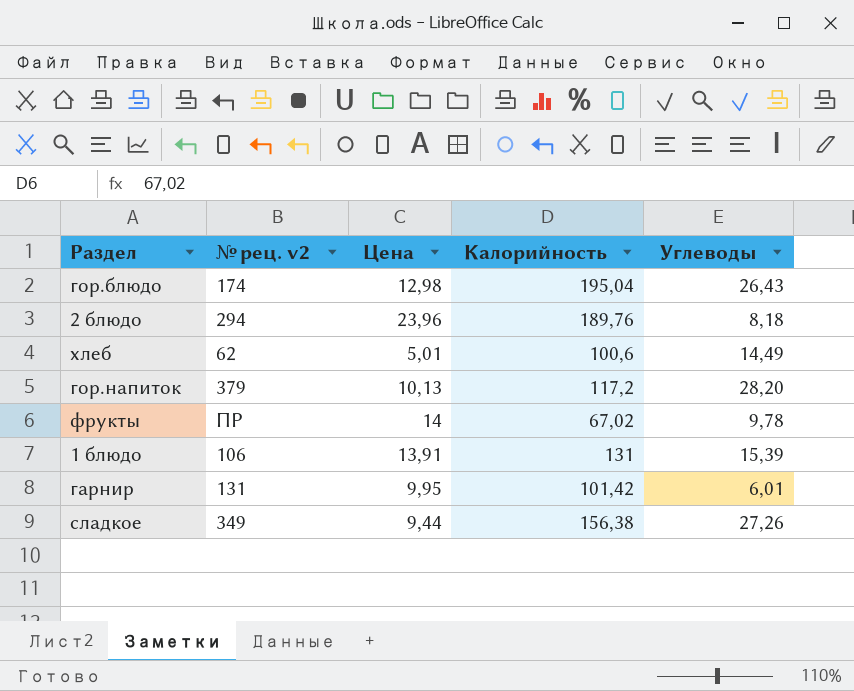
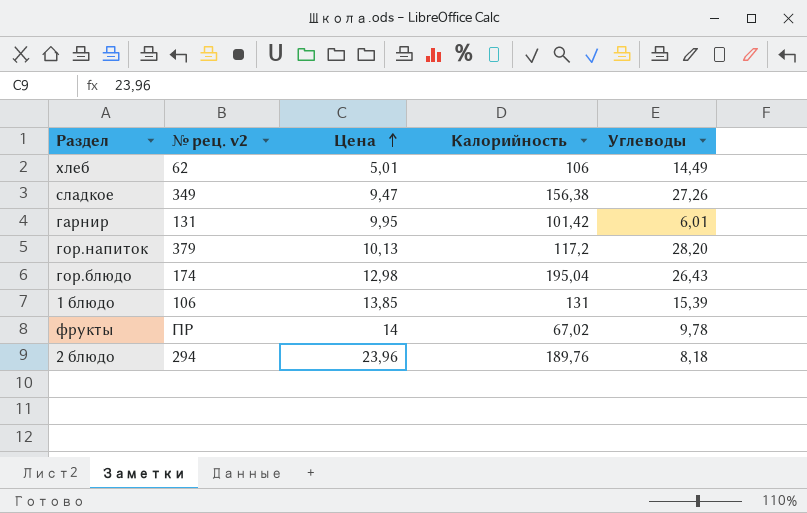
row order: none -> Цена ascending
хлеб | Калорийность: 100,6 -> 106
сладкое | Цена: 9,44 -> 9,47
1 блюдо | Цена: 13,91 -> 13,85

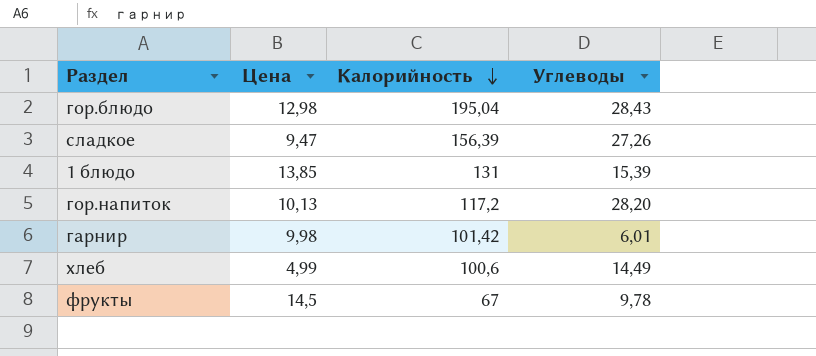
row order: Цена ascending -> Калорийность descending
column № рец. v2 | position: 2 -> none
row 2 блюдо: 294 | 23,96 | 189,76 | 8,18 -> none
гор.блюдо | Углеводы: 26,43 -> 28,43
сладкое | Калорийность: 156,38 -> 156,39
гарнир | Цена: 9,95 -> 9,98
хлеб | Цена: 5,01 -> 4,99
хлеб | Калорийность: 106 -> 100,6
фрукты | Цена: 14 -> 14,5
фрукты | Калорийность: 67,02 -> 67

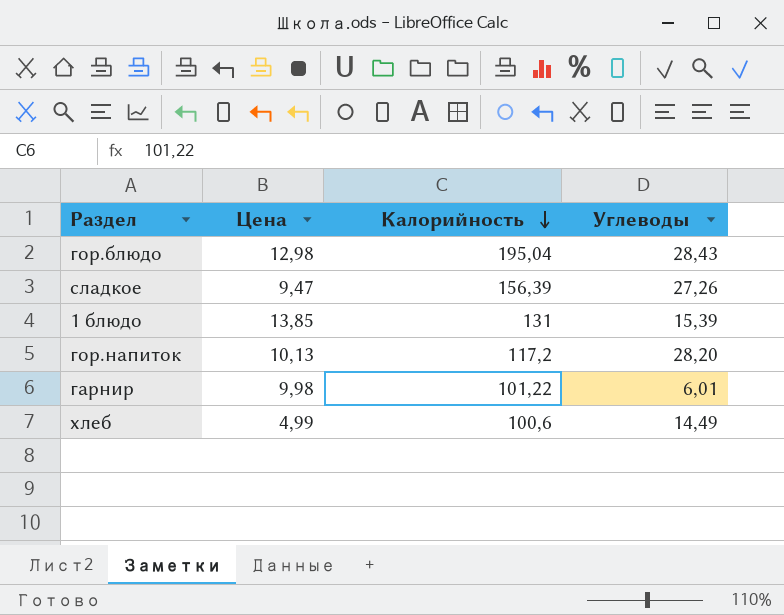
row фрукты: 14,5 | 67 | 9,78 -> none
гарнир | Калорийность: 101,42 -> 101,22

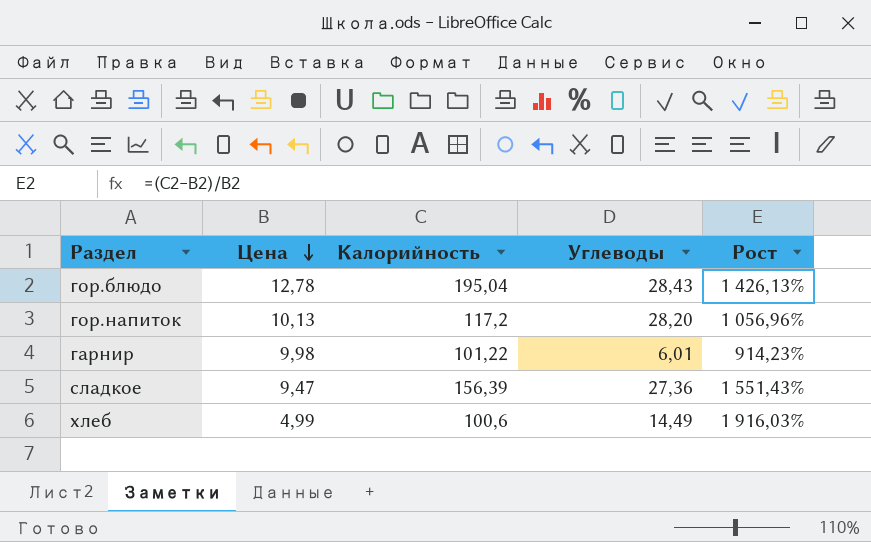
row order: Калорийность descending -> Цена descending
column Рост | formula: none -> ([Калорийность] - [Цена]) / [Цена]
row 1 блюдо: 13,85 | 131 | 15,39 -> none
гор.блюдо | Цена: 12,98 -> 12,78
сладкое | Углеводы: 27,26 -> 27,36

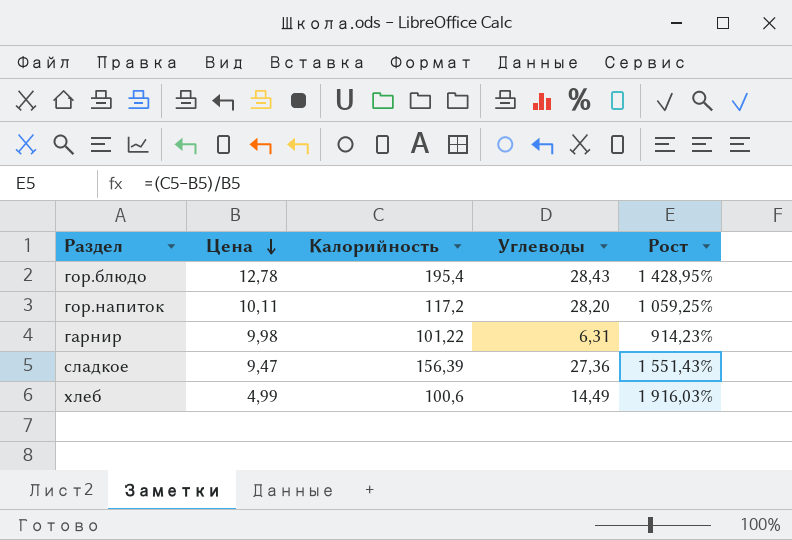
гор.блюдо | Калорийность: 195,04 -> 195,4
гор.блюдо | Рост: 1 426,13% -> 1 428,95%
гор.напиток | Цена: 10,13 -> 10,11
гор.напиток | Рост: 1 056,96% -> 1 059,25%
гарнир | Углеводы: 6,01 -> 6,31

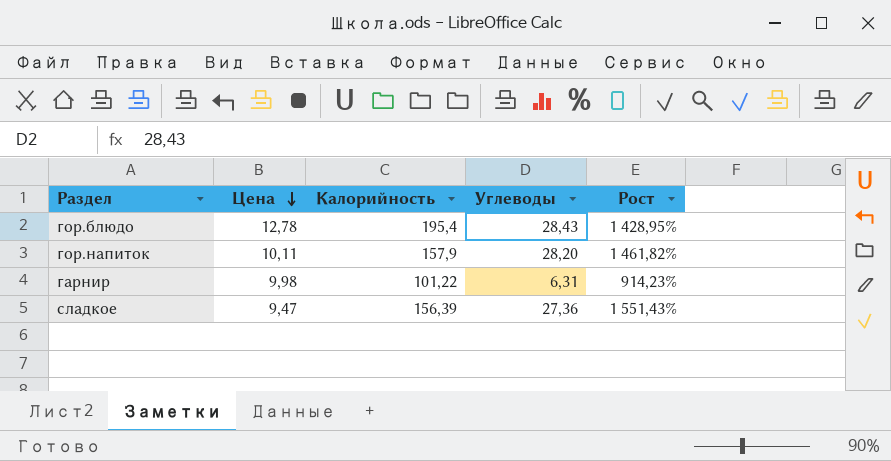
row хлеб: 4,99 | 100,6 | 14,49 | 1 916,03% -> none
гор.напиток | Калорийность: 117,2 -> 157,9
гор.напиток | Рост: 1 059,25% -> 1 461,82%

